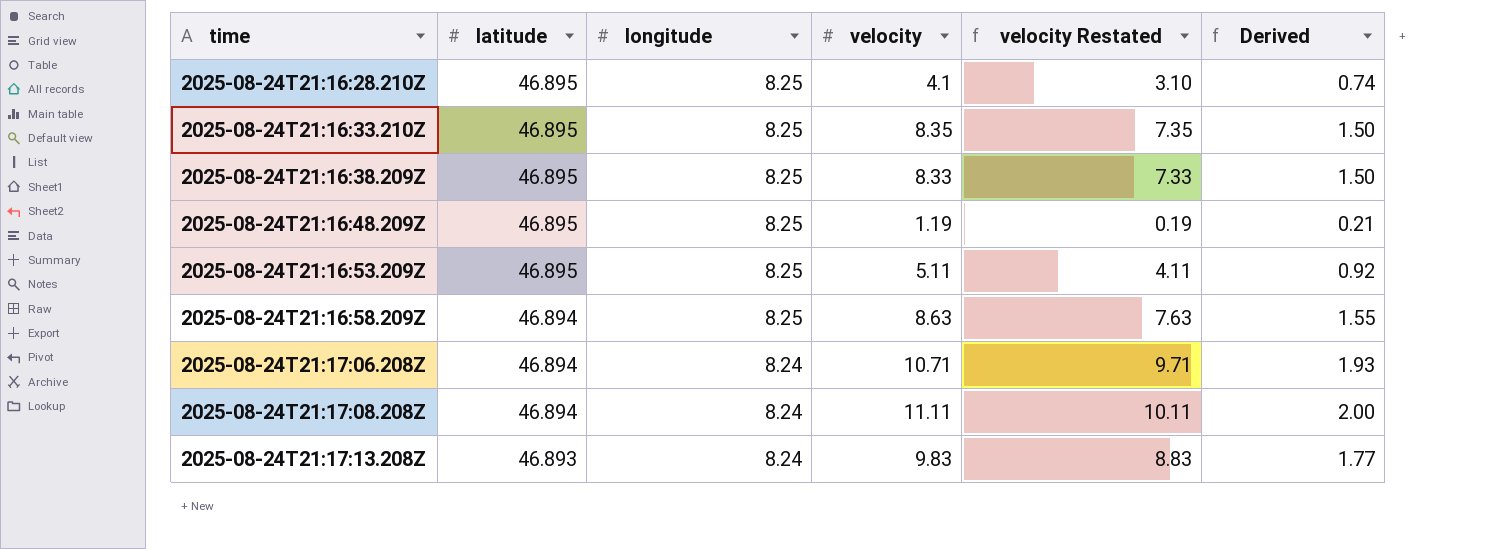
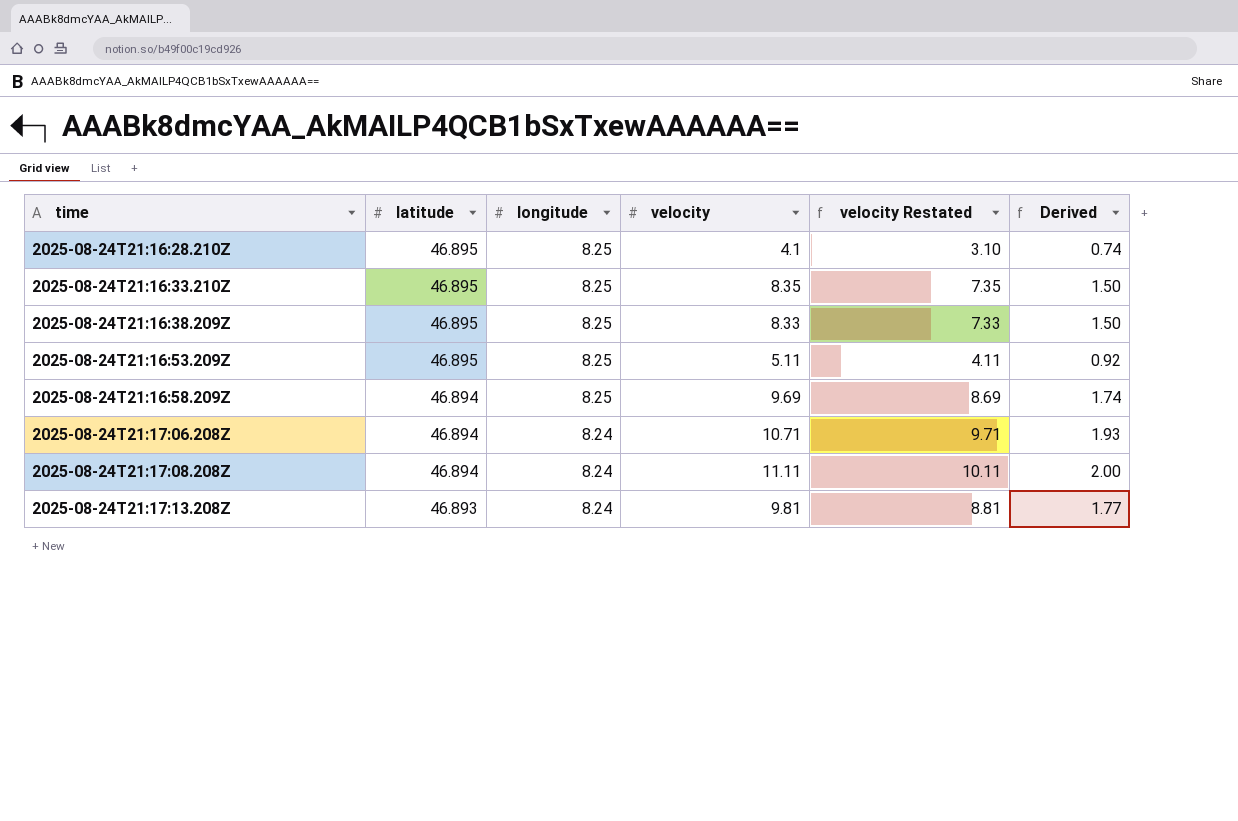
row 2025-08-24T21:16:48.209Z: 46.895 | 8.25 | 1.19 | 0.19 | 0.21 -> none
2025-08-24T21:16:58.209Z | velocity: 8.63 -> 9.69
2025-08-24T21:16:58.209Z | velocity Restated: 7.63 -> 8.69
2025-08-24T21:16:58.209Z | Derived: 1.55 -> 1.74
2025-08-24T21:17:13.208Z | velocity: 9.83 -> 9.81
2025-08-24T21:17:13.208Z | velocity Restated: 8.83 -> 8.81

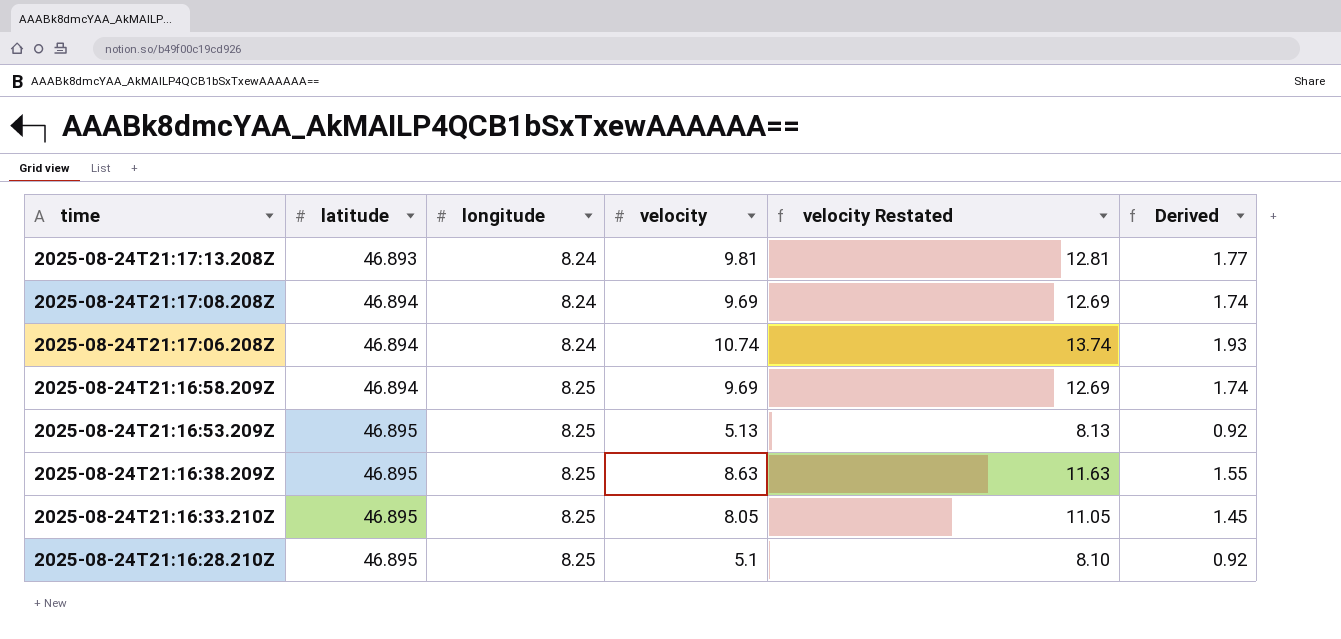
row order: time ascending -> time descending
column velocity Restated | formula: [velocity] - 1 -> [velocity] + 3
2025-08-24T21:17:08.208Z | velocity: 11.11 -> 9.69
2025-08-24T21:17:08.208Z | Derived: 2.00 -> 1.74
2025-08-24T21:17:06.208Z | velocity: 10.71 -> 10.74
2025-08-24T21:16:53.209Z | velocity: 5.11 -> 5.13
2025-08-24T21:16:38.209Z | velocity: 8.33 -> 8.63
2025-08-24T21:16:38.209Z | Derived: 1.50 -> 1.55
2025-08-24T21:16:33.210Z | velocity: 8.35 -> 8.05
2025-08-24T21:16:33.210Z | Derived: 1.50 -> 1.45
2025-08-24T21:16:28.210Z | velocity: 4.1 -> 5.1
2025-08-24T21:16:28.210Z | Derived: 0.74 -> 0.92

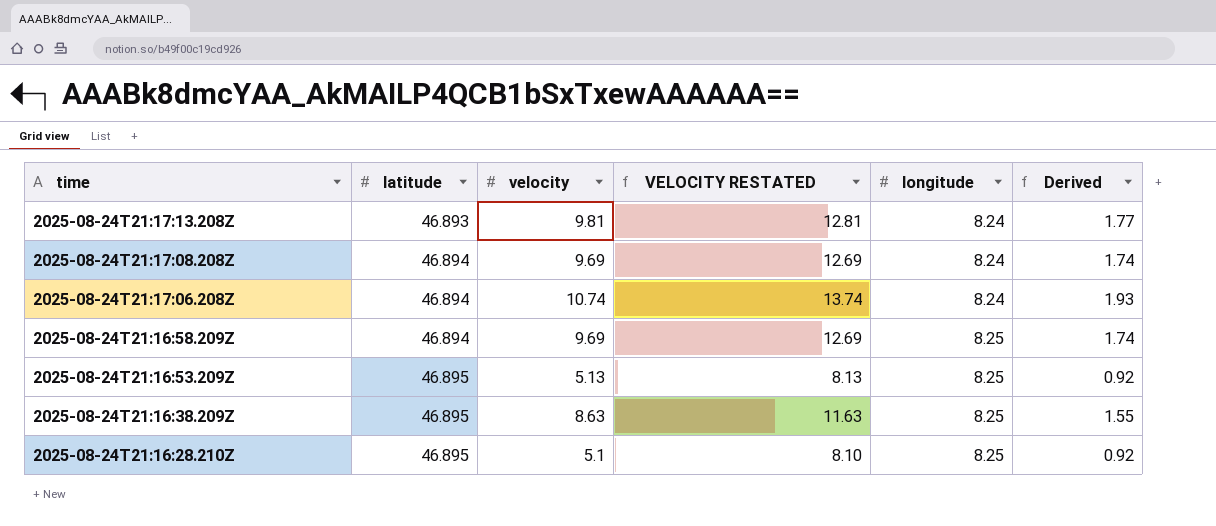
column name: velocity Restated -> VELOCITY RESTATED
column longitude | position: 3 -> 5
row 2025-08-24T21:16:33.210Z: 46.895 | 8.25 | 8.05 | 11.05 | 1.45 -> none

